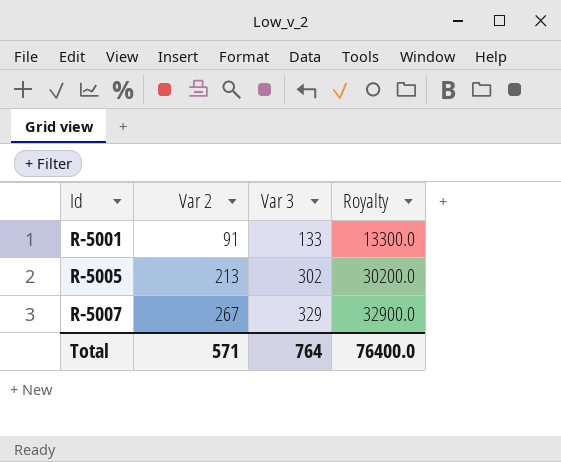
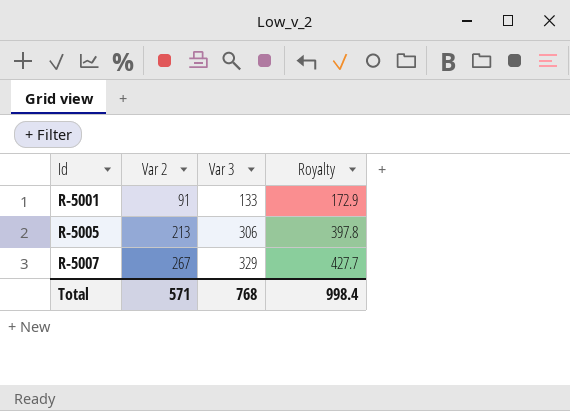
column Royalty | formula: [Var 3] * 100 -> [Var 3] * 1.3
R-5005 | Var 3: 302 -> 306
Total | Var 3: 764 -> 768
Total | Royalty: 76400.0 -> 998.4

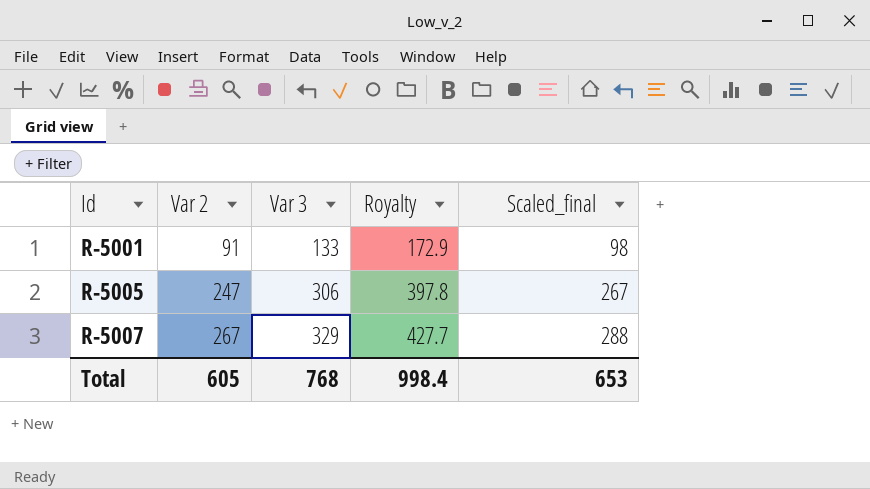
column Scaled_final | formula: none -> [Var 2] * 1.08
R-5005 | Var 2: 213 -> 247
Total | Var 2: 571 -> 605

